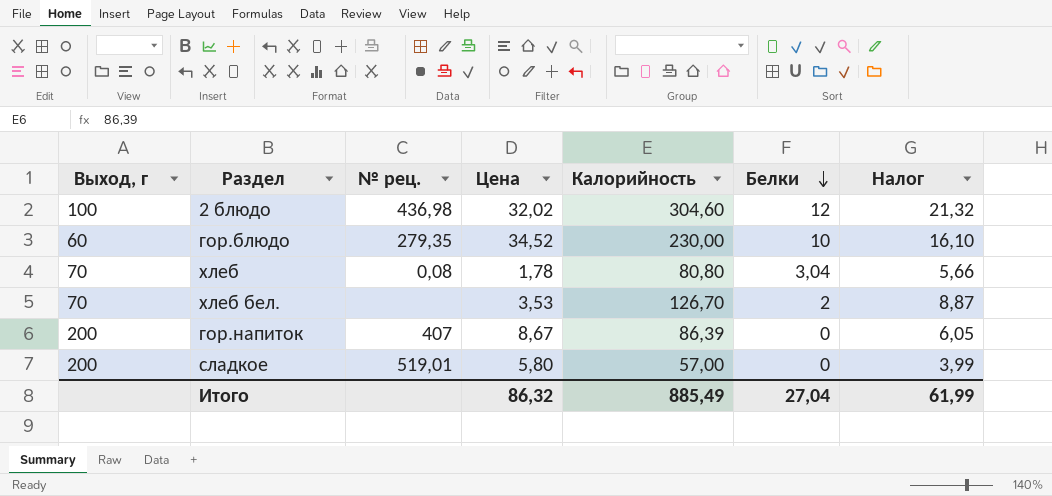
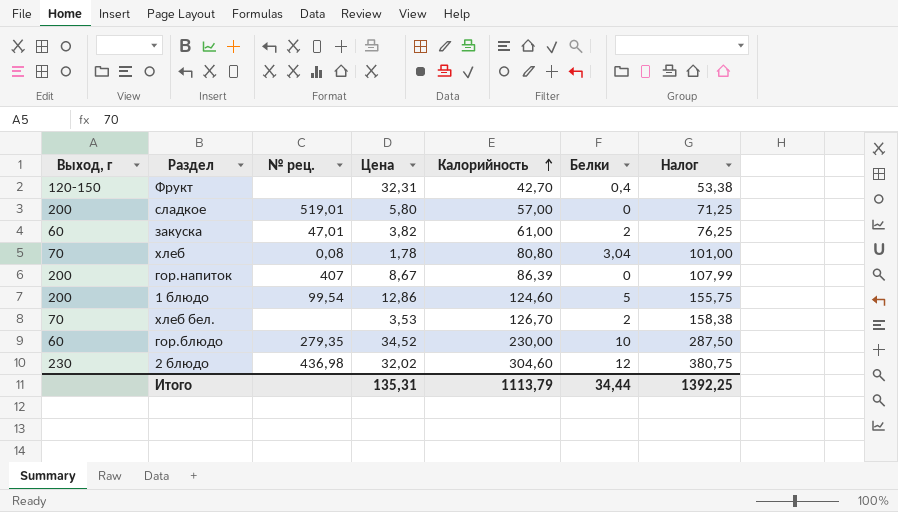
row order: Белки descending -> Калорийность ascending
column Налог | formula: [Калорийность] * 0,07 -> [Калорийность] * 1,25
row Фрукт: none -> 120-150 | none | 32,31 | 42,70 | 0,4 | 53,38
row закуска: none -> 60 | 47,01 | 3,82 | 61,00 | 2 | 76,25
row 1 блюдо: none -> 200 | 99,54 | 12,86 | 124,60 | 5 | 155,75
2 блюдо | Выход, г: 100 -> 230
Итого | Цена: 86,32 -> 135,31
Итого | Калорийность: 885,49 -> 1113,79
Итого | Белки: 27,04 -> 34,44
Итого | Налог: 61,99 -> 1392,25

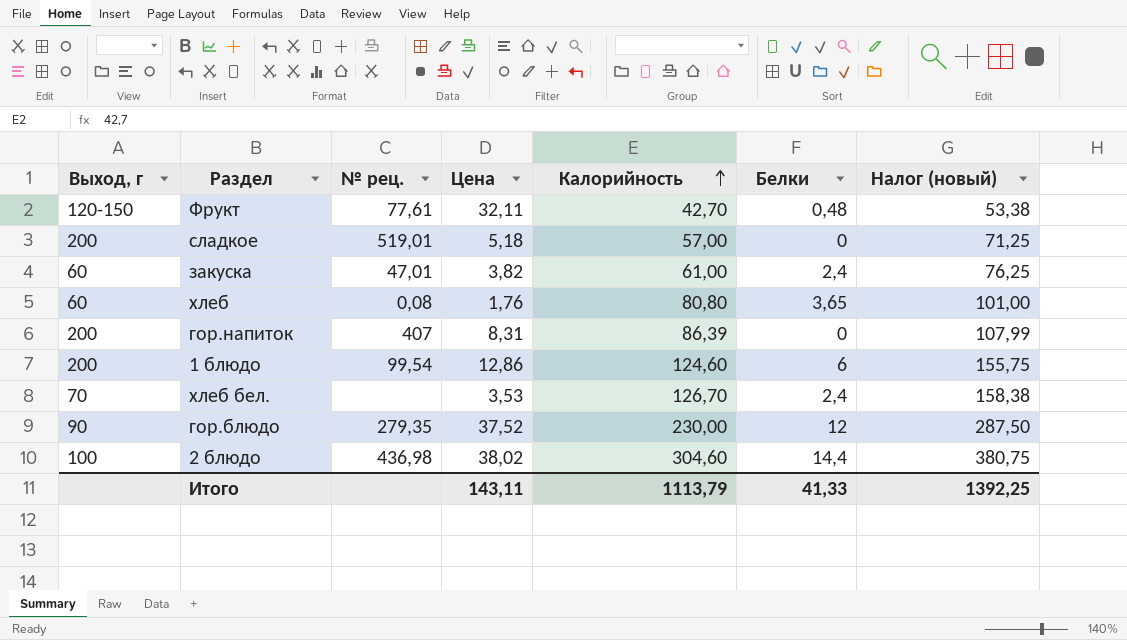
column name: Налог -> Налог (новый)
Фрукт | № рец.: none -> 77,61
Фрукт | Цена: 32,31 -> 32,11
Фрукт | Белки: 0,4 -> 0,48
сладкое | Цена: 5,80 -> 5,18
закуска | Белки: 2 -> 2,4
хлеб | Выход, г: 70 -> 60
хлеб | Цена: 1,78 -> 1,76
хлеб | Белки: 3,04 -> 3,65
гор.напиток | Цена: 8,67 -> 8,31
1 блюдо | Белки: 5 -> 6
хлеб бел. | Белки: 2 -> 2,4
гор.блюдо | Выход, г: 60 -> 90
гор.блюдо | Цена: 34,52 -> 37,52
гор.блюдо | Белки: 10 -> 12
2 блюдо | Выход, г: 230 -> 100
2 блюдо | Цена: 32,02 -> 38,02
2 блюдо | Белки: 12 -> 14,4
Итого | Цена: 135,31 -> 143,11
Итого | Белки: 34,44 -> 41,33

